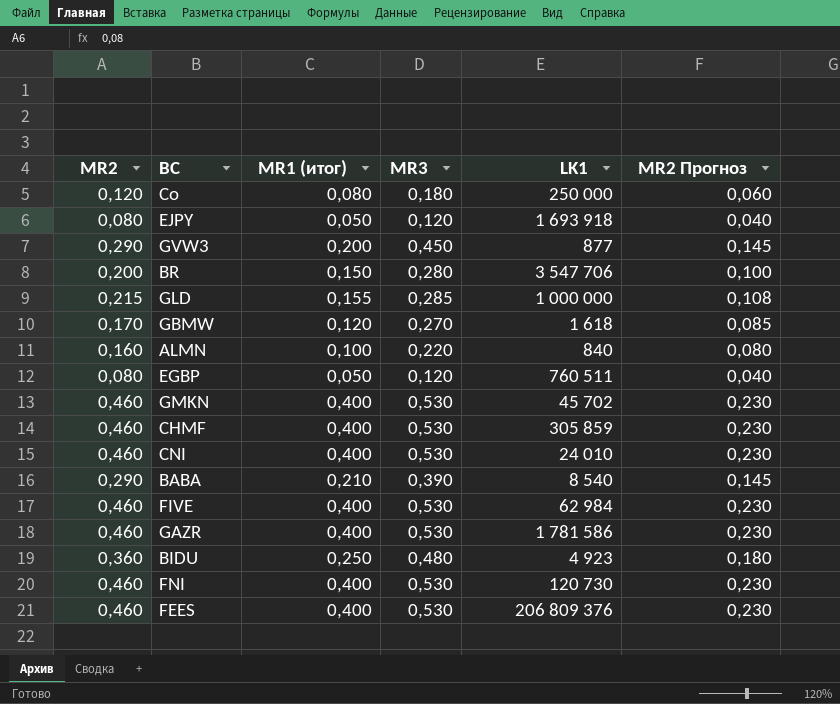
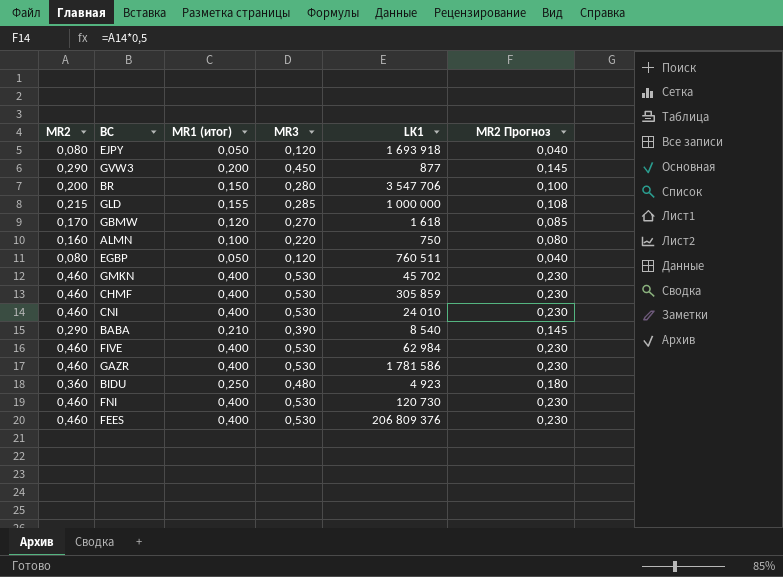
row Co: 0,120 | 0,080 | 0,180 | 250 000 | 0,060 -> none
ALMN | LK1: 840 -> 750

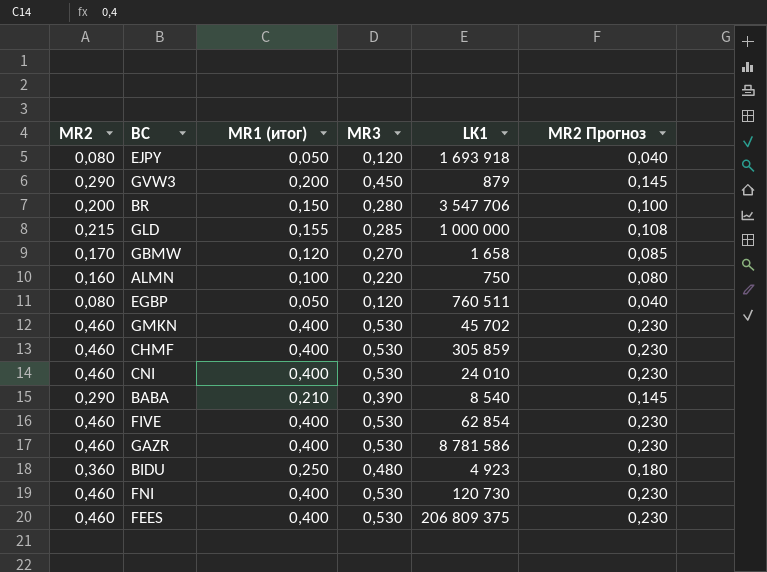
GVW3 | LK1: 877 -> 879
GBMW | LK1: 1 618 -> 1 658
FIVE | LK1: 62 984 -> 62 854
GAZR | LK1: 1 781 586 -> 8 781 586
FEES | LK1: 206 809 376 -> 206 809 375

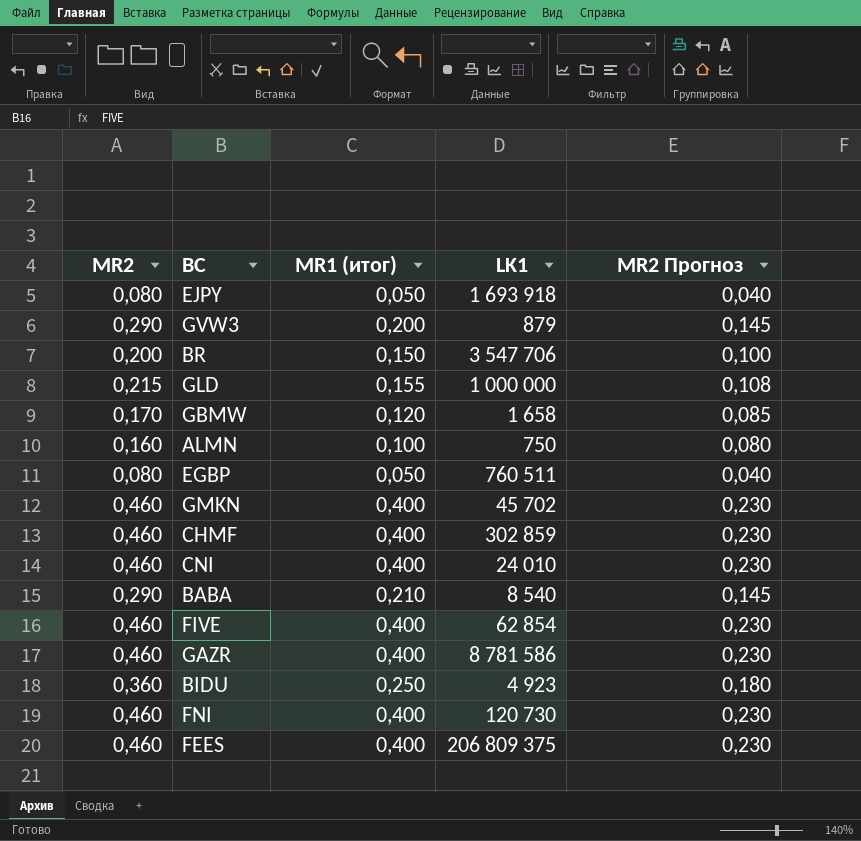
column MR3 | position: 4 -> none
CHMF | LK1: 305 859 -> 302 859

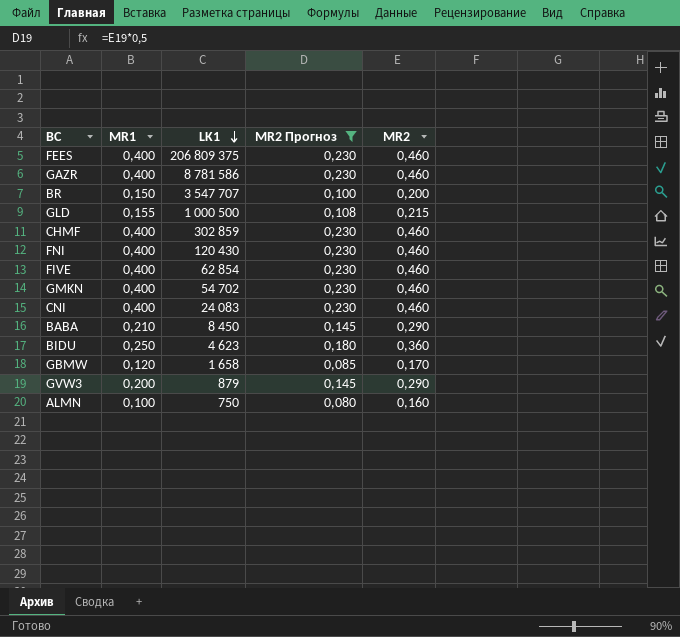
filter: none -> MR2 Прогноз != 0,040
row order: none -> LK1 descending
column name: MR1 (итог) -> MR1
column MR2 | position: 1 -> 5
BR | LK1: 3 547 706 -> 3 547 707
GLD | LK1: 1 000 000 -> 1 000 500
FNI | LK1: 120 730 -> 120 430
GMKN | LK1: 45 702 -> 54 702
CNI | LK1: 24 010 -> 24 083
BABA | LK1: 8 540 -> 8 450
BIDU | LK1: 4 923 -> 4 623

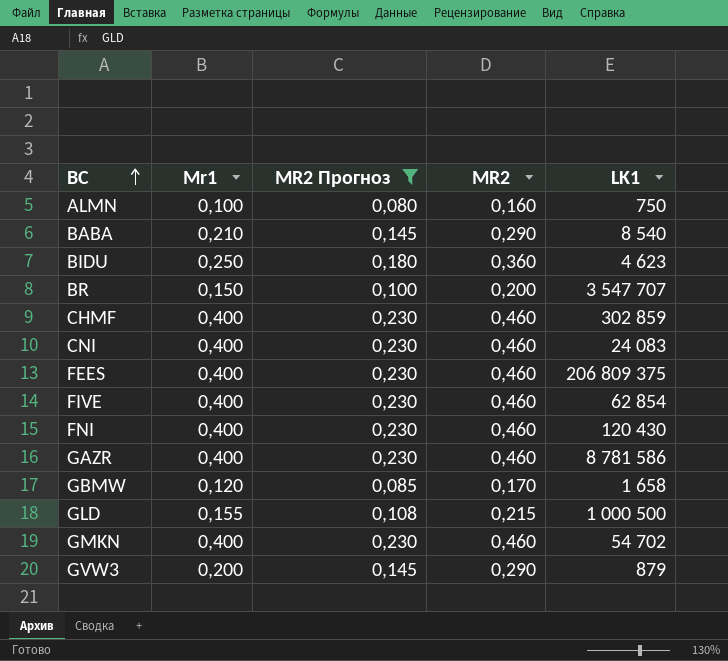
row order: LK1 descending -> BC ascending
column name: MR1 -> Mr1
column LK1 | position: 3 -> 5
BABA | LK1: 8 450 -> 8 540

